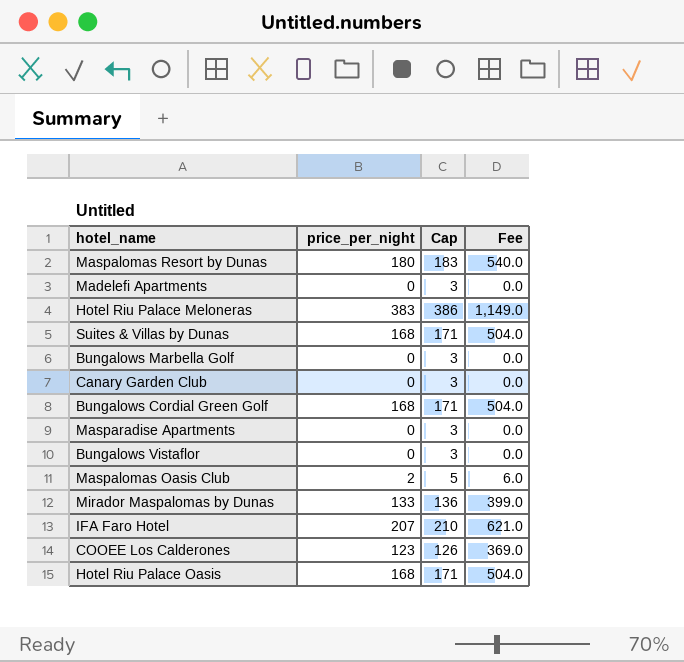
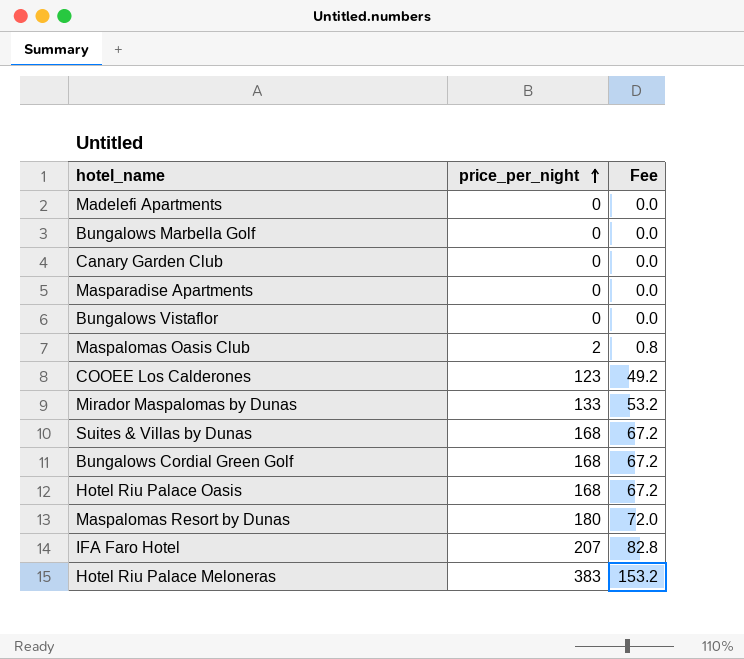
row order: none -> price_per_night ascending
column Cap | formula: [price_per_night] + 3 -> none
column Fee | formula: [price_per_night] * 3 -> [price_per_night] * 0.4

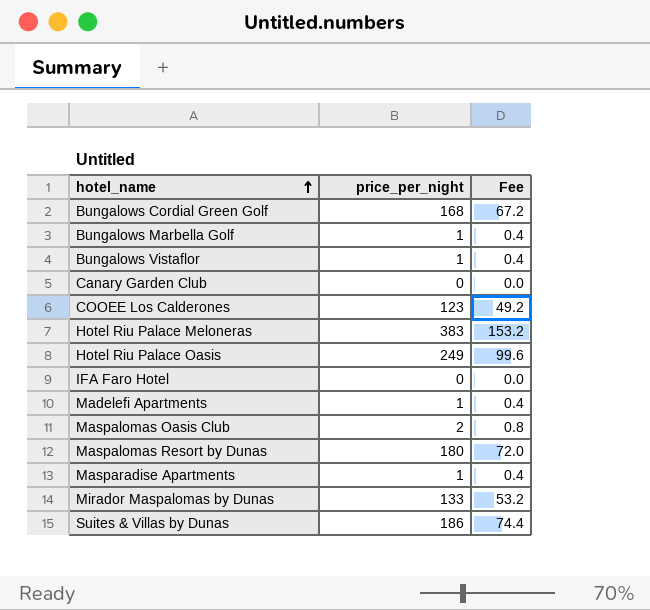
row order: price_per_night ascending -> hotel_name ascending
Bungalows Marbella Golf | price_per_night: 0 -> 1
Bungalows Marbella Golf | Fee: 0.0 -> 0.4
Bungalows Vistaflor | price_per_night: 0 -> 1
Bungalows Vistaflor | Fee: 0.0 -> 0.4
Hotel Riu Palace Oasis | price_per_night: 168 -> 249
Hotel Riu Palace Oasis | Fee: 67.2 -> 99.6
IFA Faro Hotel | price_per_night: 207 -> 0
IFA Faro Hotel | Fee: 82.8 -> 0.0
Madelefi Apartments | price_per_night: 0 -> 1
Madelefi Apartments | Fee: 0.0 -> 0.4
Masparadise Apartments | price_per_night: 0 -> 1
Masparadise Apartments | Fee: 0.0 -> 0.4
Suites & Villas by Dunas | price_per_night: 168 -> 186
Suites & Villas by Dunas | Fee: 67.2 -> 74.4

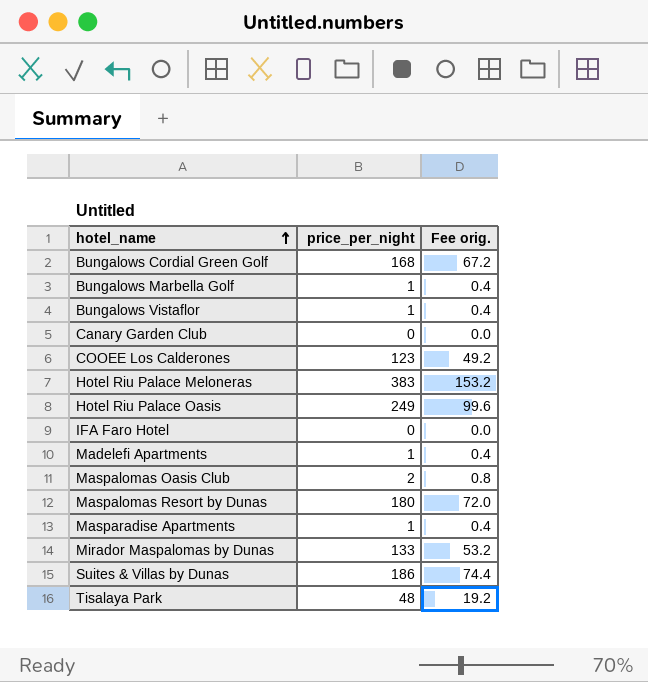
column name: Fee -> Fee orig.
row Tisalaya Park: none -> 48 | 19.2

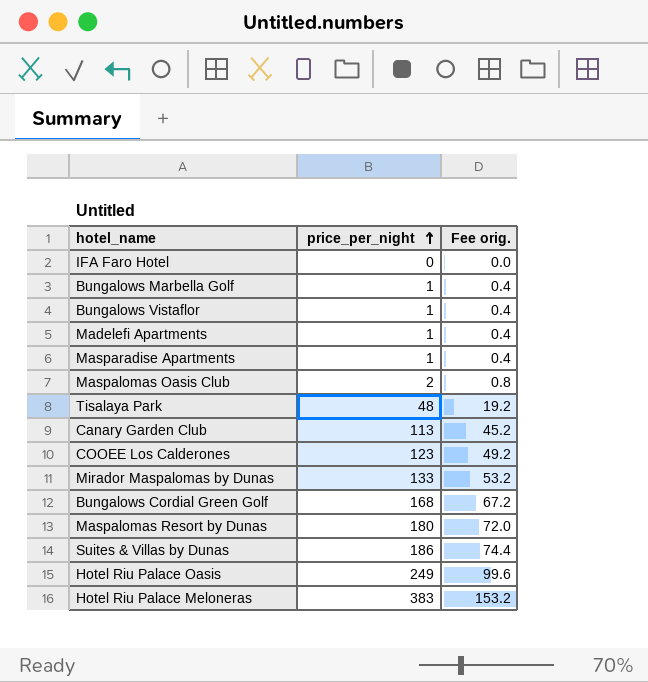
row order: hotel_name ascending -> price_per_night ascending
Canary Garden Club | price_per_night: 0 -> 113
Canary Garden Club | Fee orig.: 0.0 -> 45.2

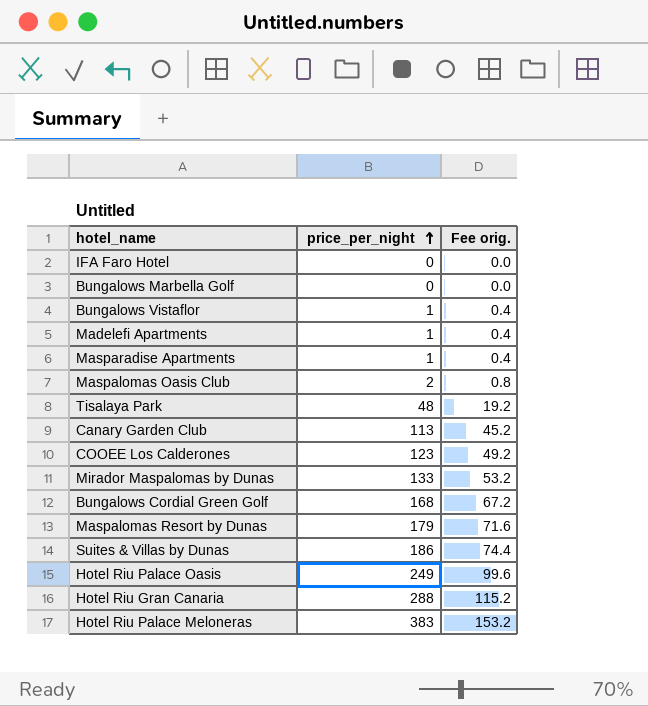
Bungalows Marbella Golf | price_per_night: 1 -> 0
Bungalows Marbella Golf | Fee orig.: 0.4 -> 0.0
Maspalomas Resort by Dunas | price_per_night: 180 -> 179
Maspalomas Resort by Dunas | Fee orig.: 72.0 -> 71.6
row Hotel Riu Gran Canaria: none -> 288 | 115.2

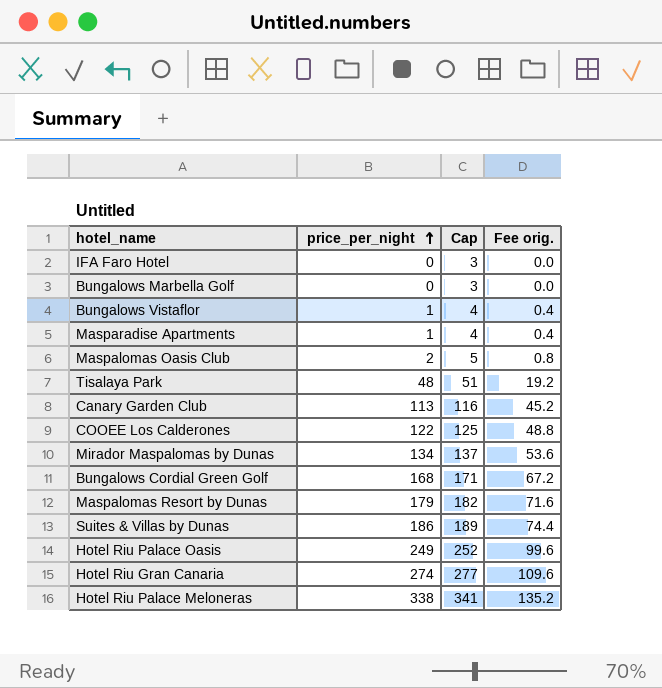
column Cap | formula: none -> [price_per_night] + 3
row Madelefi Apartments: 1 | 0.4 -> none
COOEE Los Calderones | price_per_night: 123 -> 122
COOEE Los Calderones | Fee orig.: 49.2 -> 48.8
Mirador Maspalomas by Dunas | price_per_night: 133 -> 134
Mirador Maspalomas by Dunas | Fee orig.: 53.2 -> 53.6
Hotel Riu Gran Canaria | price_per_night: 288 -> 274
Hotel Riu Gran Canaria | Fee orig.: 115.2 -> 109.6
Hotel Riu Palace Meloneras | price_per_night: 383 -> 338
Hotel Riu Palace Meloneras | Fee orig.: 153.2 -> 135.2

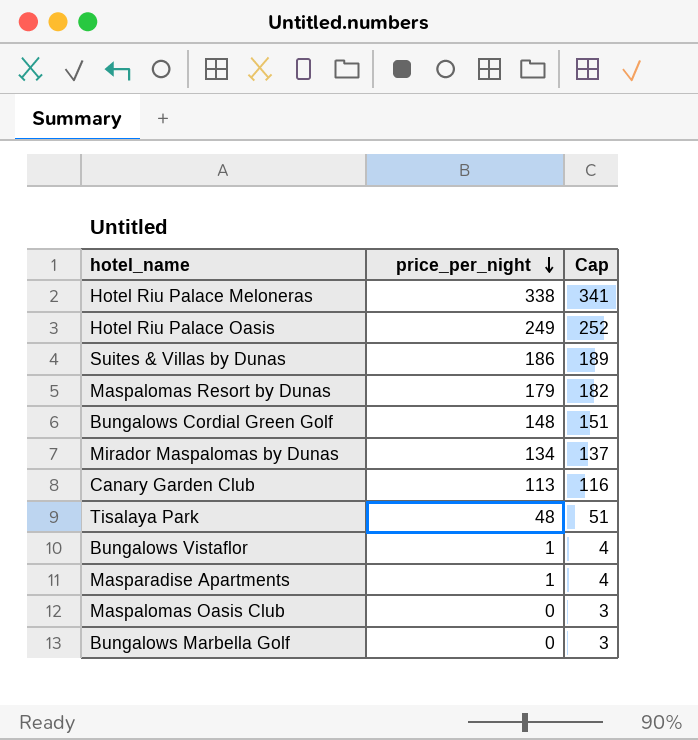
row order: price_per_night ascending -> price_per_night descending
column Fee orig. | formula: [price_per_night] * 0.4 -> none
row IFA Faro Hotel: 0 | 3 | 0.0 -> none
row COOEE Los Calderones: 122 | 125 | 48.8 -> none
row Hotel Riu Gran Canaria: 274 | 277 | 109.6 -> none
Bungalows Cordial Green Golf | price_per_night: 168 -> 148
Bungalows Cordial Green Golf | Cap: 171 -> 151
Maspalomas Oasis Club | price_per_night: 2 -> 0
Maspalomas Oasis Club | Cap: 5 -> 3

